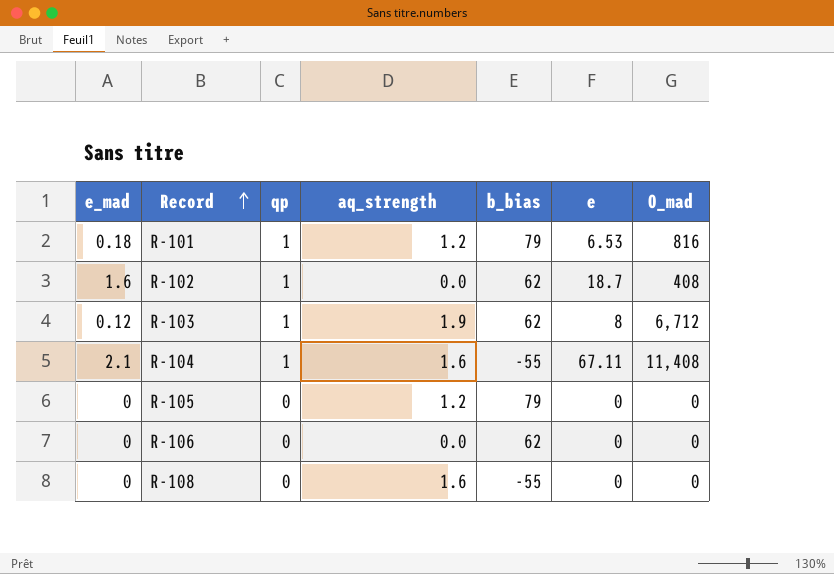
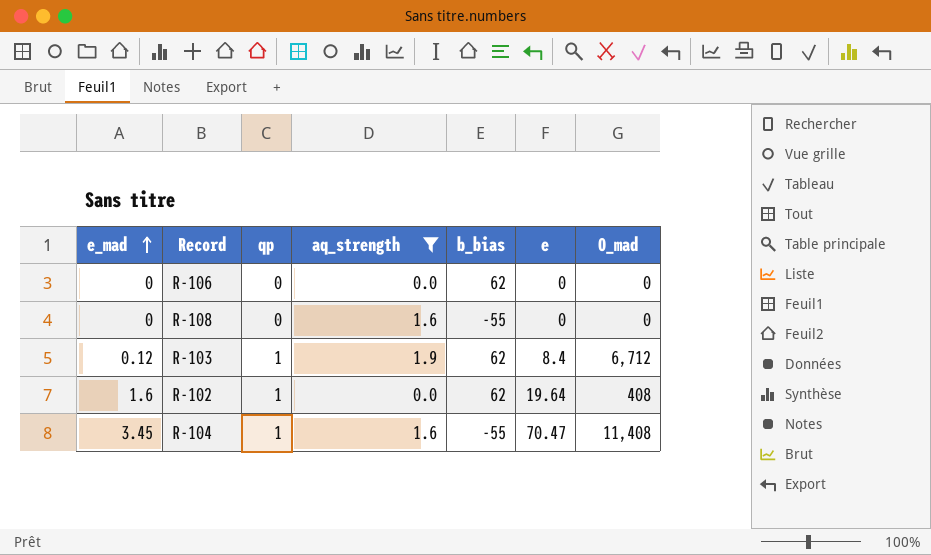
filter: none -> aq_strength != 1.2
row order: Record ascending -> e_mad ascending
R-103 | e: 8 -> 8.4
R-102 | e: 18.7 -> 19.64
R-104 | e_mad: 2.1 -> 3.45
R-104 | e: 67.11 -> 70.47

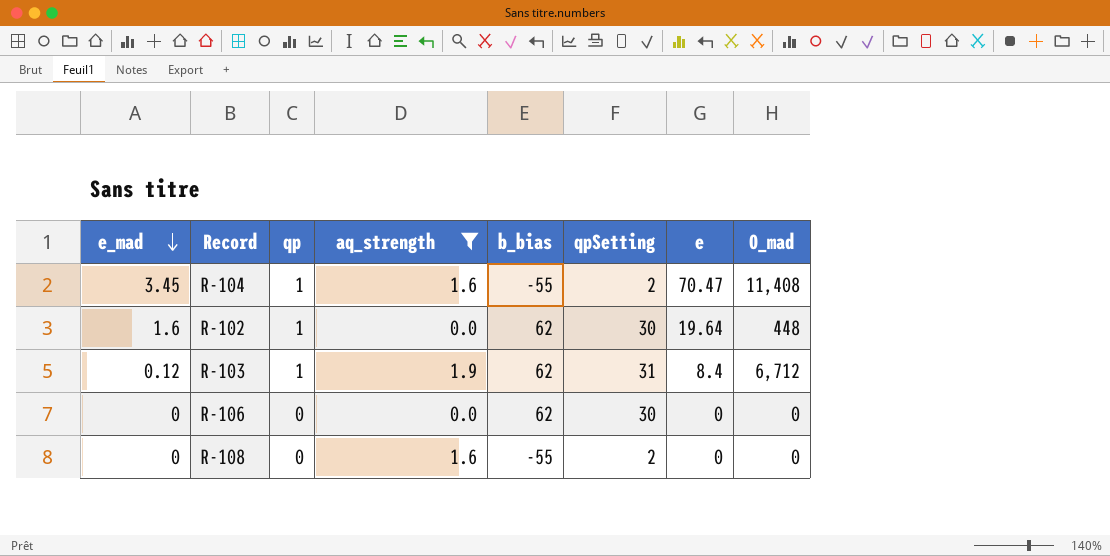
row order: e_mad ascending -> e_mad descending
column qpSetting | position: none -> 6
R-102 | O_mad: 408 -> 448

